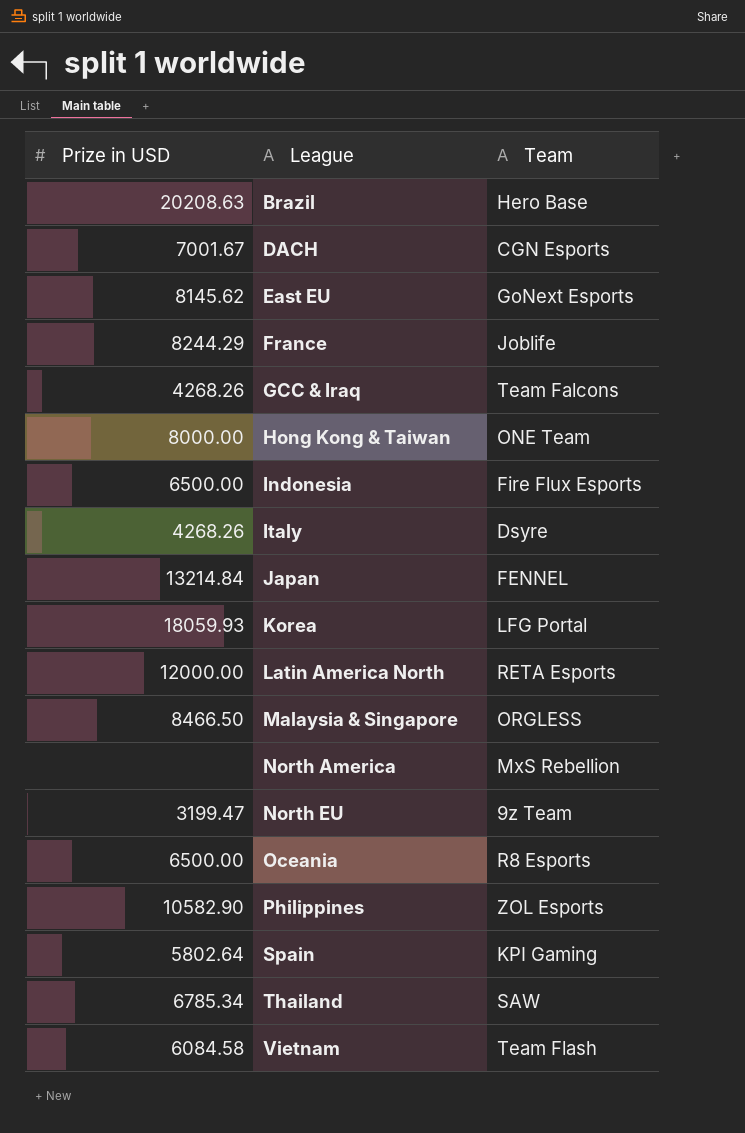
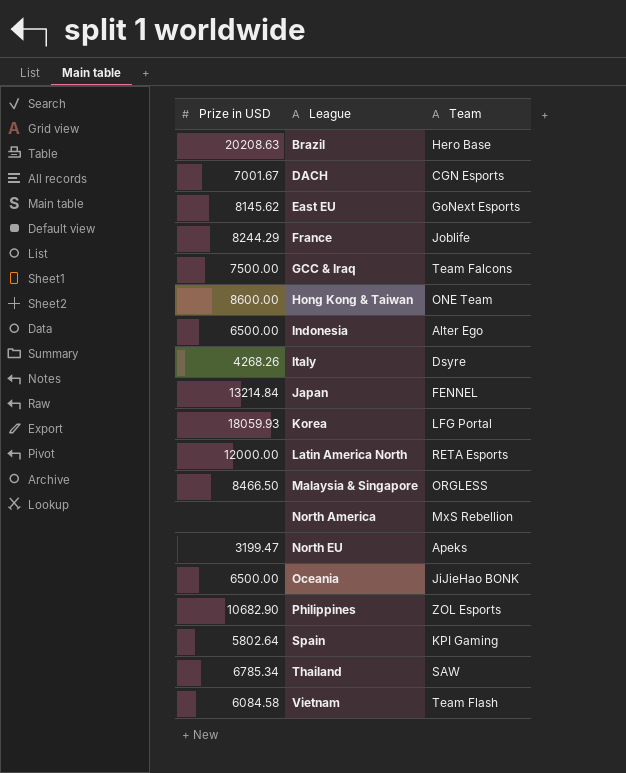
GCC & Iraq | Prize in USD: 4268.26 -> 7500.00
Hong Kong & Taiwan | Prize in USD: 8000.00 -> 8600.00
Indonesia | Team: Fire Flux Esports -> Alter Ego
North EU | Team: 9z Team -> Apeks
Oceania | Team: R8 Esports -> JiJieHao BONK
Philippines | Prize in USD: 10582.90 -> 10682.90

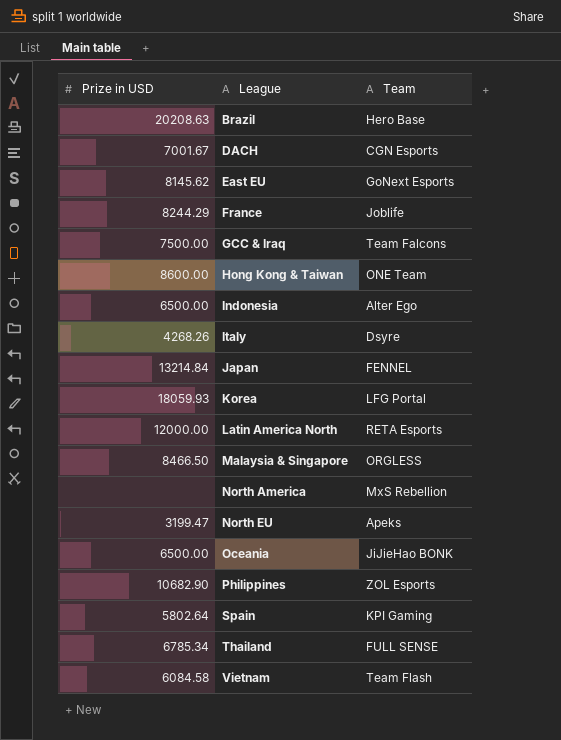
Thailand | Team: SAW -> FULL SENSE

